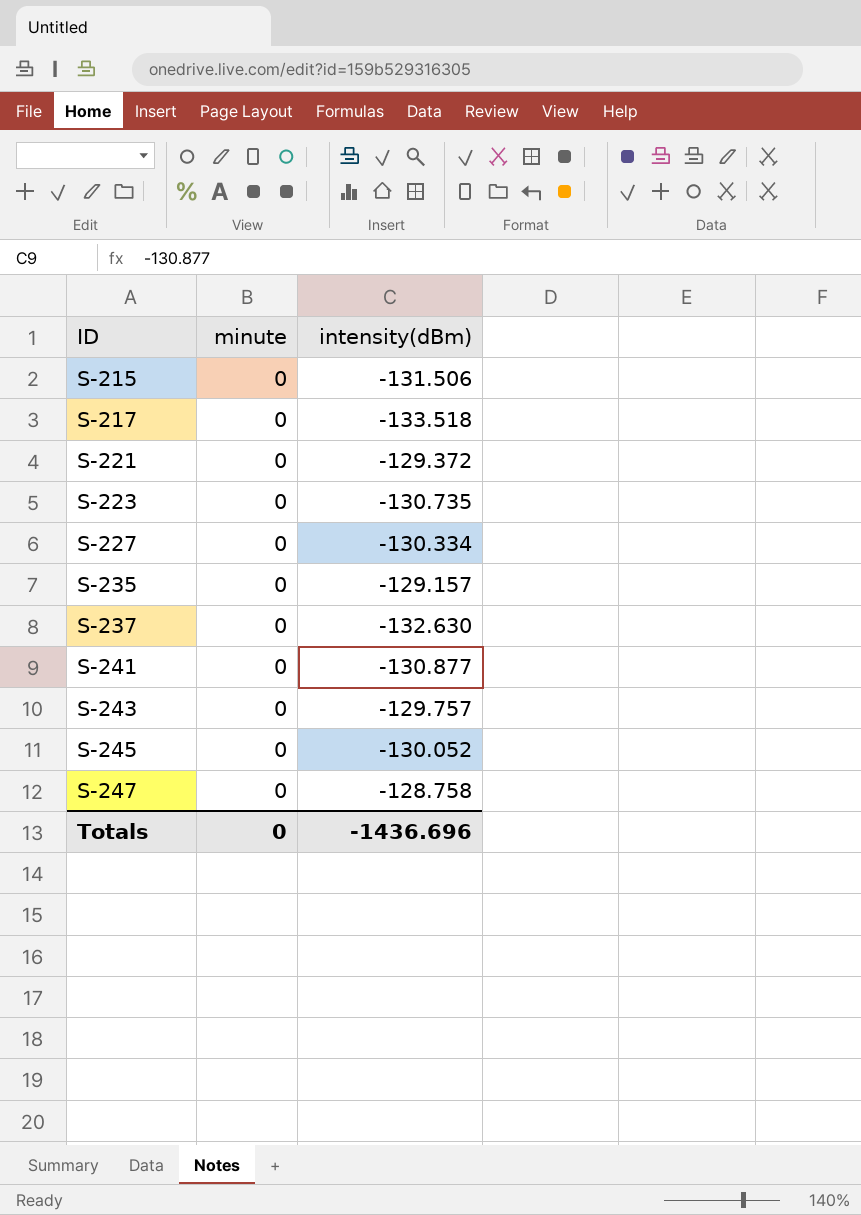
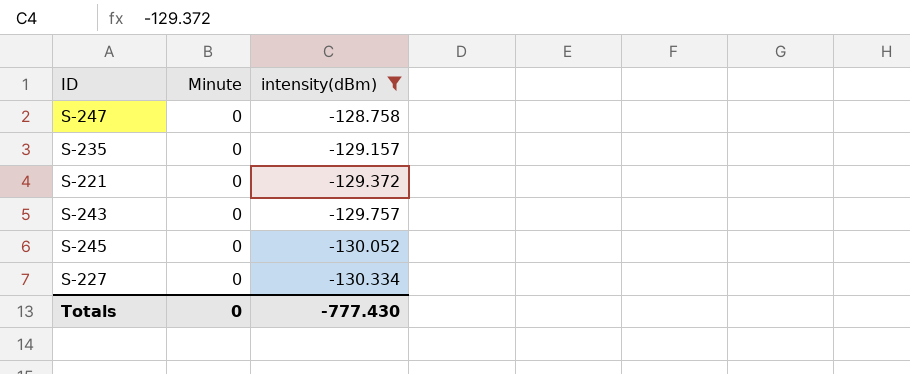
filter: none -> intensity(dBm) >= -130.334
row order: ID ascending -> intensity(dBm) descending
column name: minute -> Minute
Totals | intensity(dBm): -1436.696 -> -777.430

